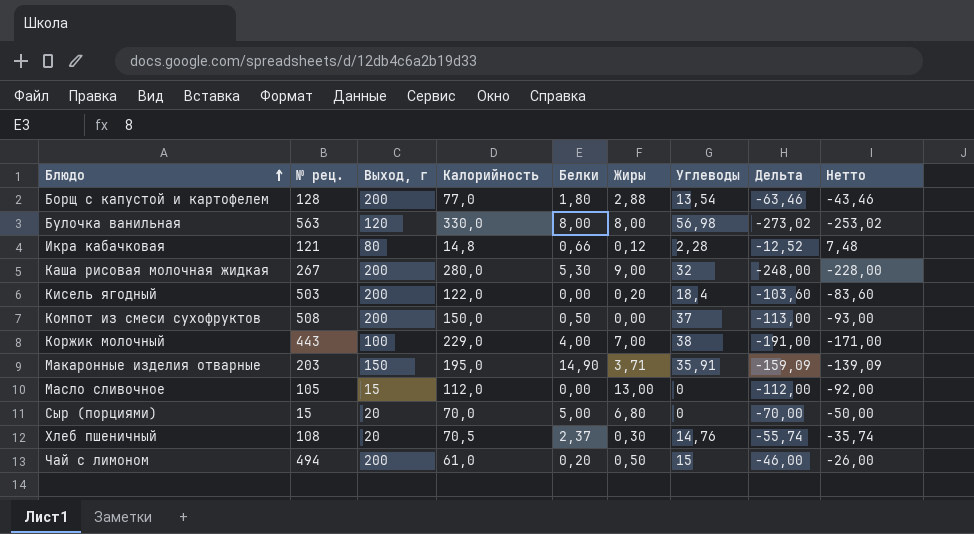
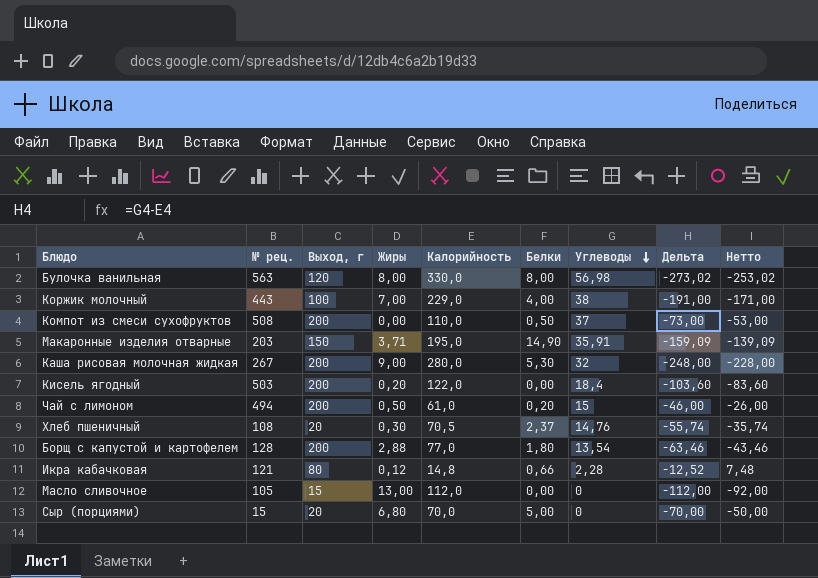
row order: Блюдо ascending -> Углеводы descending
column Жиры | position: 6 -> 4
Компот из смеси сухофруктов | Калорийность: 150,0 -> 110,0
Компот из смеси сухофруктов | Дельта: -113,00 -> -73,00
Компот из смеси сухофруктов | Нетто: -93,00 -> -53,00

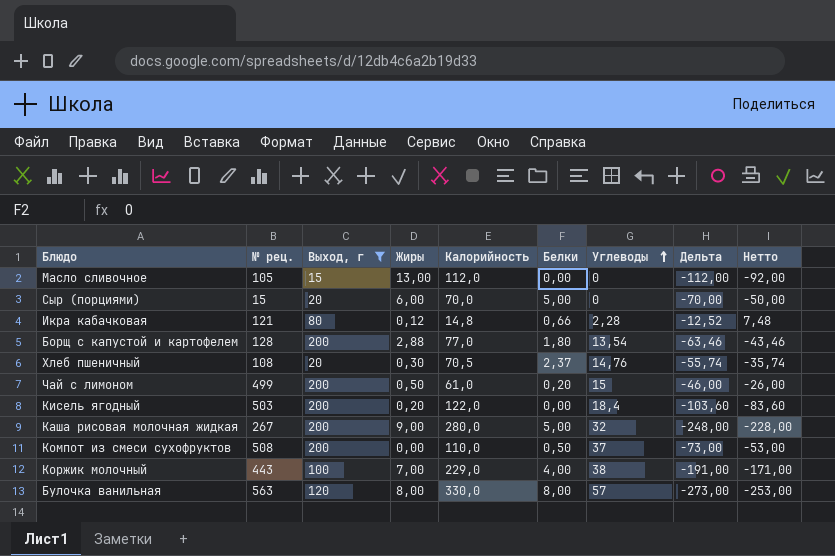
filter: none -> Выход, г != 150
row order: Углеводы descending -> Углеводы ascending
Сыр (порциями) | Жиры: 6,80 -> 6,00
Чай с лимоном | № рец.: 494 -> 499
Каша рисовая молочная жидкая | Белки: 5,30 -> 5,00
Булочка ванильная | Углеводы: 56,98 -> 57
Булочка ванильная | Дельта: -273,02 -> -273,00
Булочка ванильная | Нетто: -253,02 -> -253,00

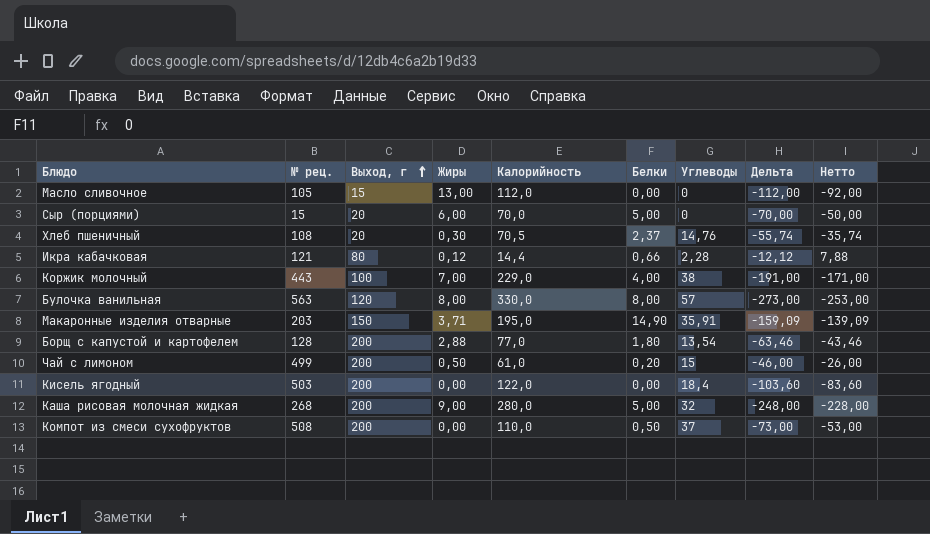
filter: Выход, г != 150 -> none
row order: Углеводы ascending -> Выход, г ascending
Икра кабачковая | Калорийность: 14,8 -> 14,4
Икра кабачковая | Дельта: -12,52 -> -12,12
Икра кабачковая | Нетто: 7,48 -> 7,88
Кисель ягодный | Жиры: 0,20 -> 0,00
Каша рисовая молочная жидкая | № рец.: 267 -> 268

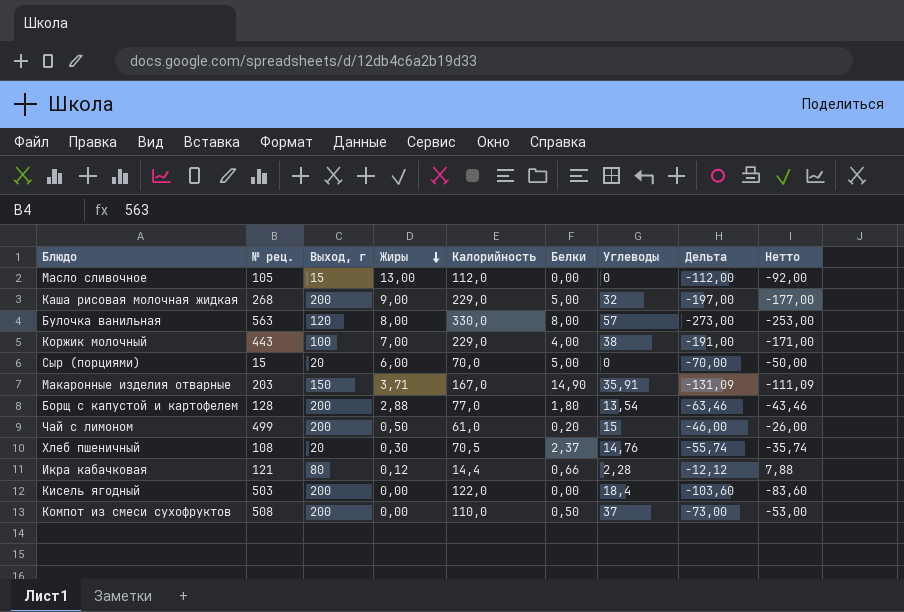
row order: Выход, г ascending -> Жиры descending
Каша рисовая молочная жидкая | Калорийность: 280,0 -> 229,0
Каша рисовая молочная жидкая | Дельта: -248,00 -> -197,00
Каша рисовая молочная жидкая | Нетто: -228,00 -> -177,00
Макаронные изделия отварные | Калорийность: 195,0 -> 167,0
Макаронные изделия отварные | Дельта: -159,09 -> -131,09
Макаронные изделия отварные | Нетто: -139,09 -> -111,09

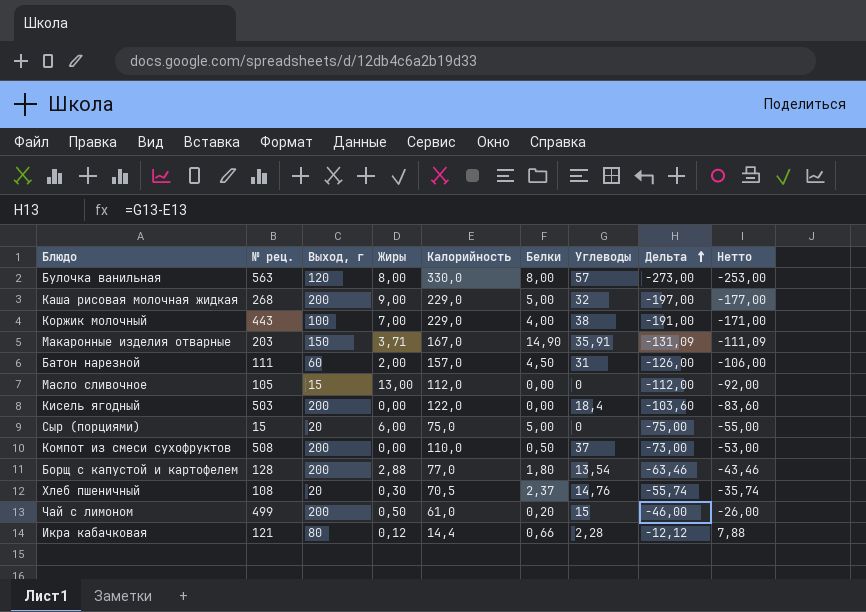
row order: Жиры descending -> Дельта ascending
row Батон нарезной: none -> 111 | 60 | 2,00 | 157,0 | 4,50 | 31 | -126,00 | -106,00
Сыр (порциями) | Калорийность: 70,0 -> 75,0
Сыр (порциями) | Дельта: -70,00 -> -75,00
Сыр (порциями) | Нетто: -50,00 -> -55,00

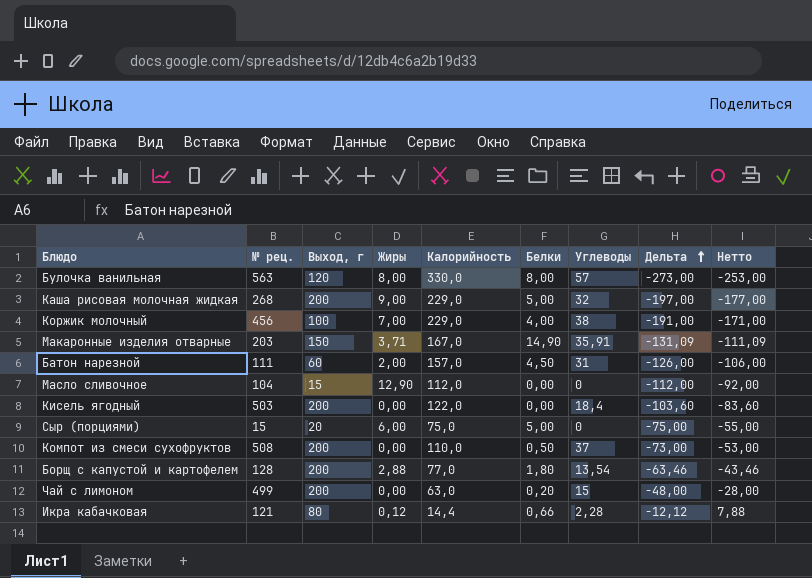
row Хлеб пшеничный: 108 | 20 | 0,30 | 70,5 | 2,37 | 14,76 | -55,74 | -35,74 -> none
Коржик молочный | № рец.: 443 -> 456
Масло сливочное | № рец.: 105 -> 104
Масло сливочное | Жиры: 13,00 -> 12,90
Чай с лимоном | Жиры: 0,50 -> 0,00
Чай с лимоном | Калорийность: 61,0 -> 63,0
Чай с лимоном | Дельта: -46,00 -> -48,00
Чай с лимоном | Нетто: -26,00 -> -28,00

